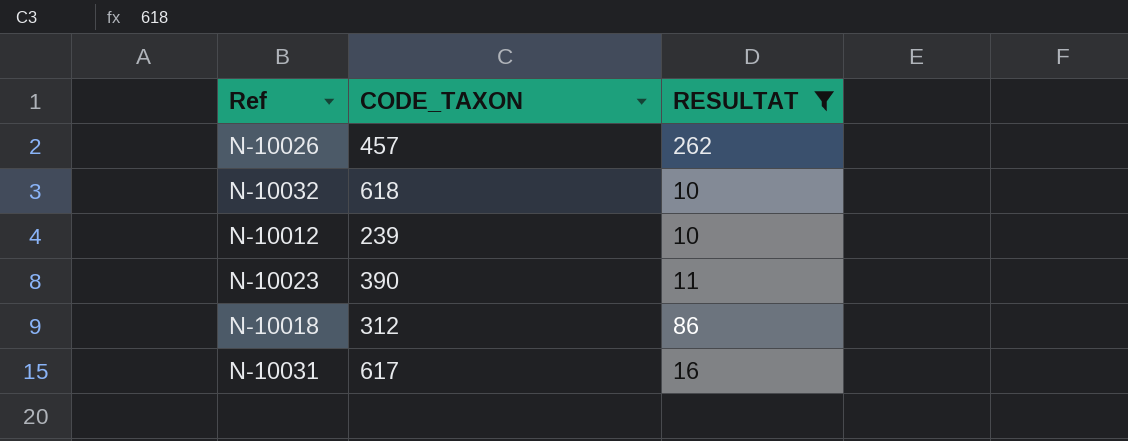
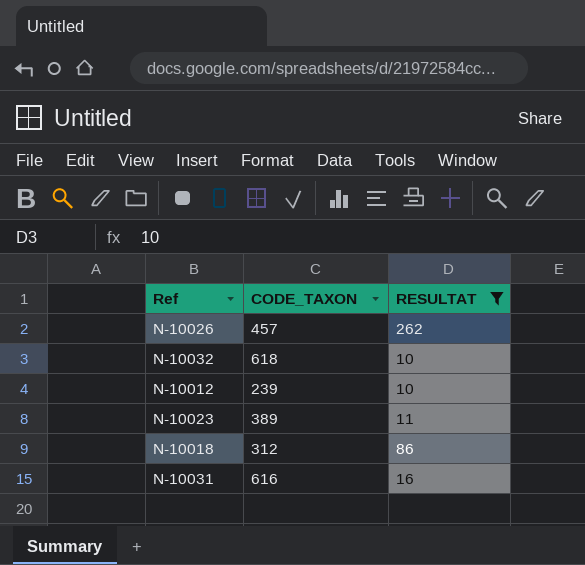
N-10023 | CODE_TAXON: 390 -> 389
N-10031 | CODE_TAXON: 617 -> 616

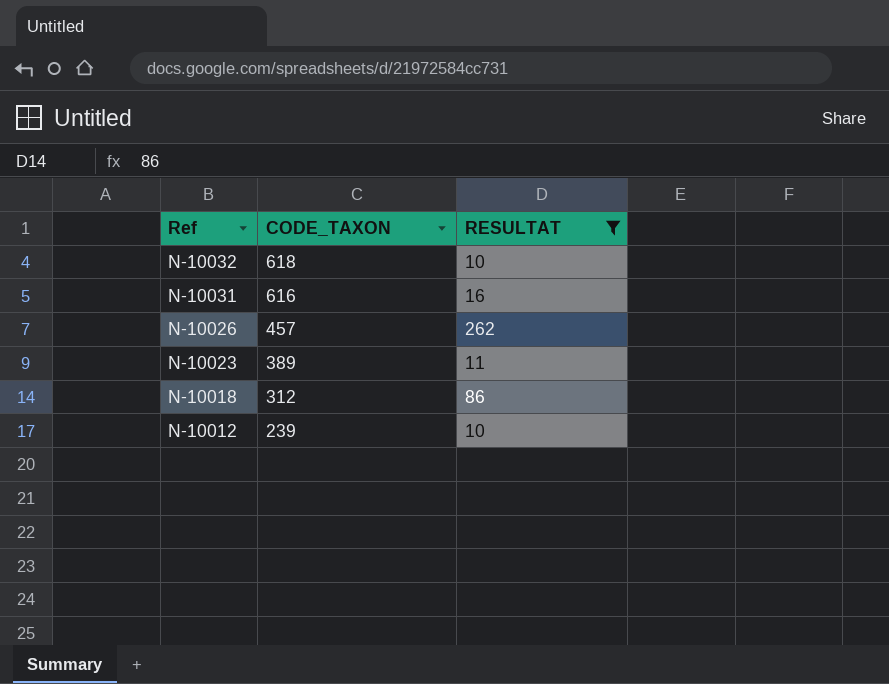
row order: none -> Ref descending

